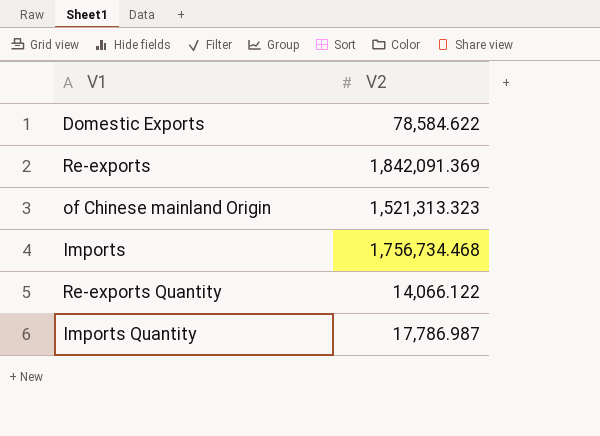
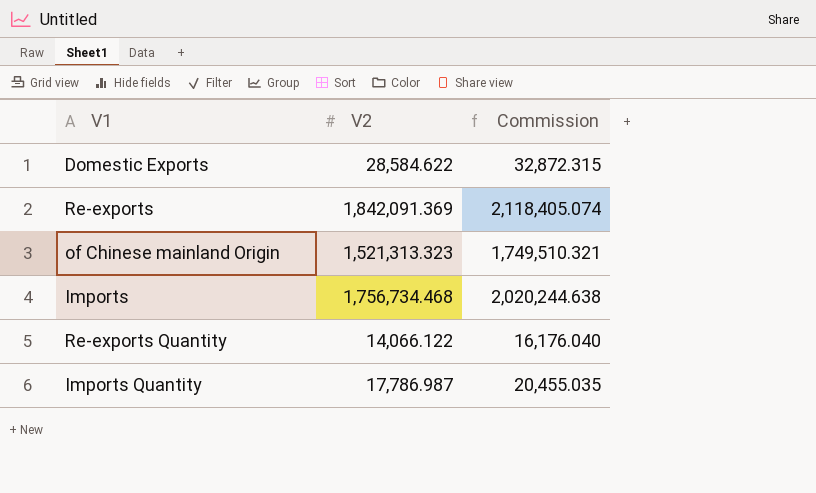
column Commission | formula: none -> [V2] * 1.15
Domestic Exports | V2: 78,584.622 -> 28,584.622

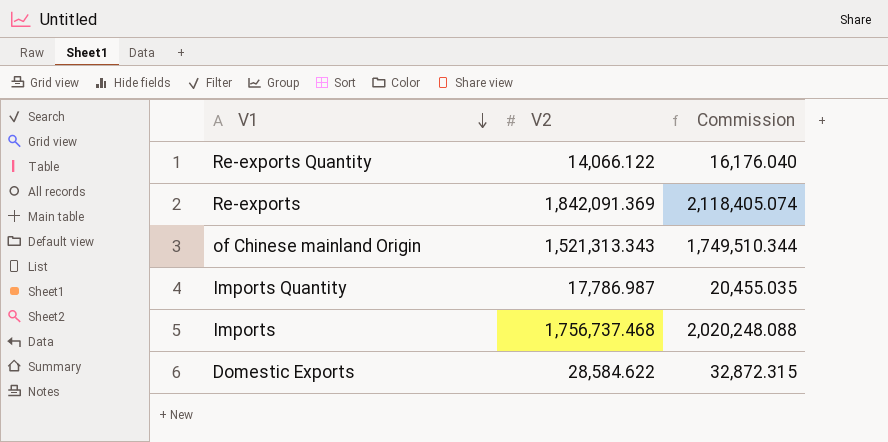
row order: none -> V1 descending
of Chinese mainland Origin | V2: 1,521,313.323 -> 1,521,313.343
of Chinese mainland Origin | Commission: 1,749,510.321 -> 1,749,510.344
Imports | V2: 1,756,734.468 -> 1,756,737.468
Imports | Commission: 2,020,244.638 -> 2,020,248.088

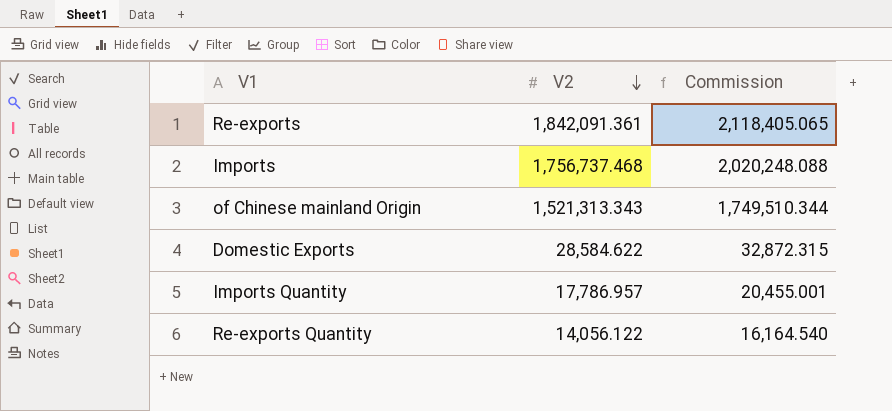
row order: V1 descending -> V2 descending
Re-exports | V2: 1,842,091.369 -> 1,842,091.361
Re-exports | Commission: 2,118,405.074 -> 2,118,405.065
Imports Quantity | V2: 17,786.987 -> 17,786.957
Imports Quantity | Commission: 20,455.035 -> 20,455.001
Re-exports Quantity | V2: 14,066.122 -> 14,056.122
Re-exports Quantity | Commission: 16,176.040 -> 16,164.540

